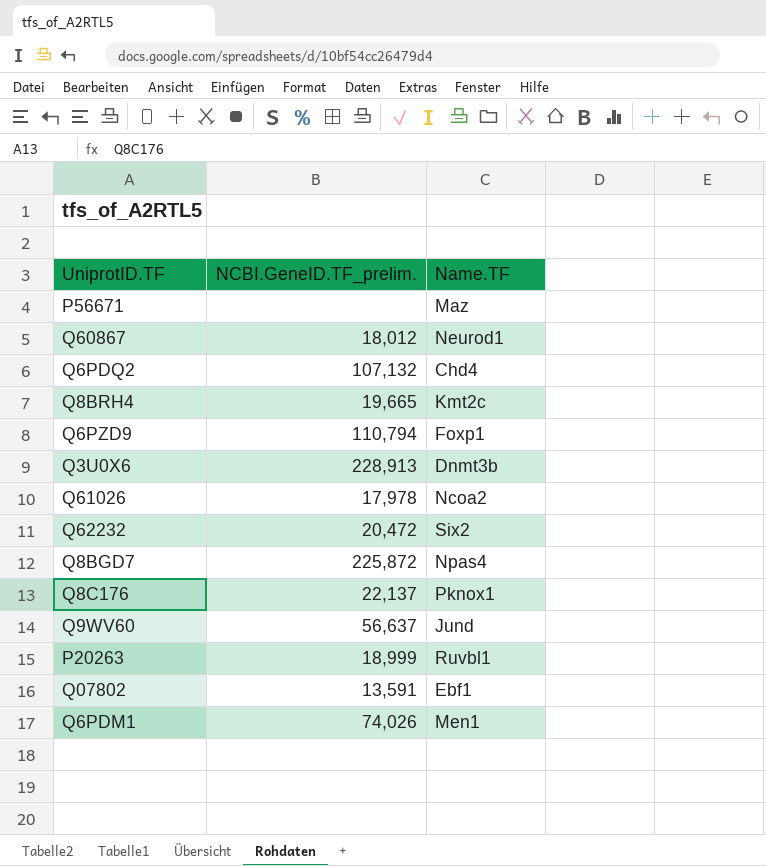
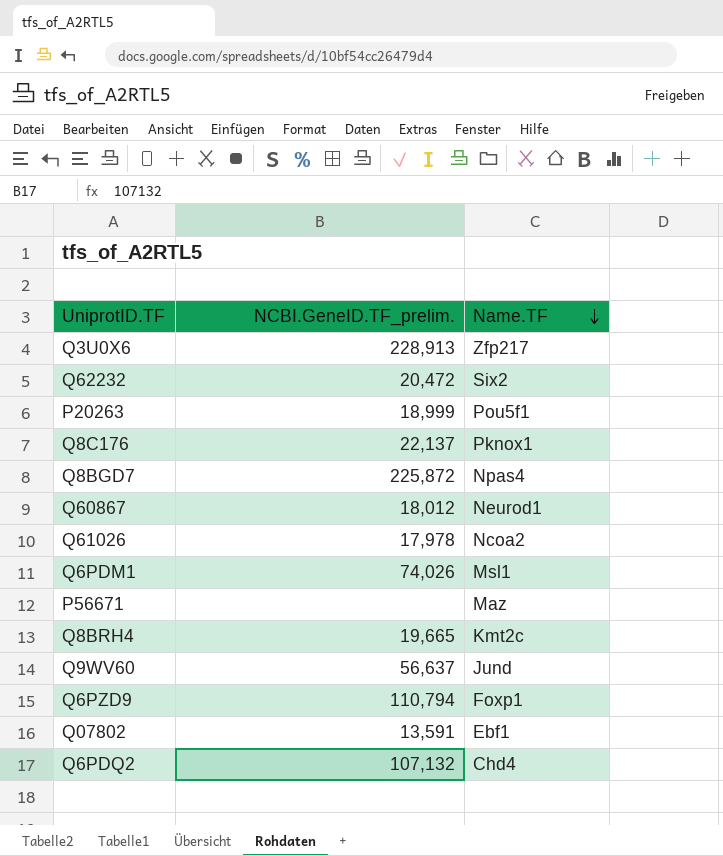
row order: none -> Name.TF descending
Q3U0X6 | Name.TF: Dnmt3b -> Zfp217
P20263 | Name.TF: Ruvbl1 -> Pou5f1
Q6PDM1 | Name.TF: Men1 -> Msl1

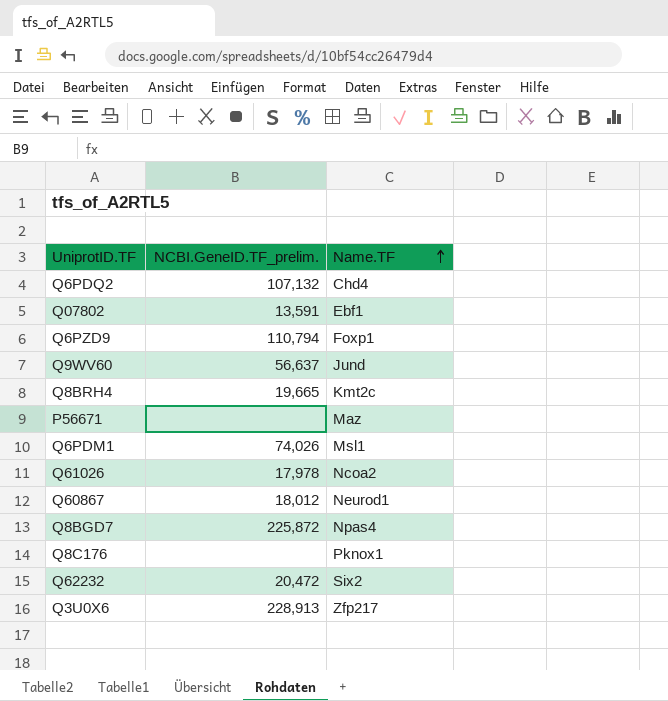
row order: Name.TF descending -> Name.TF ascending
row P20263: 18,999 | Pou5f1 -> none
Q8C176 | NCBI.GeneID.TF_prelim.: 22,137 -> none

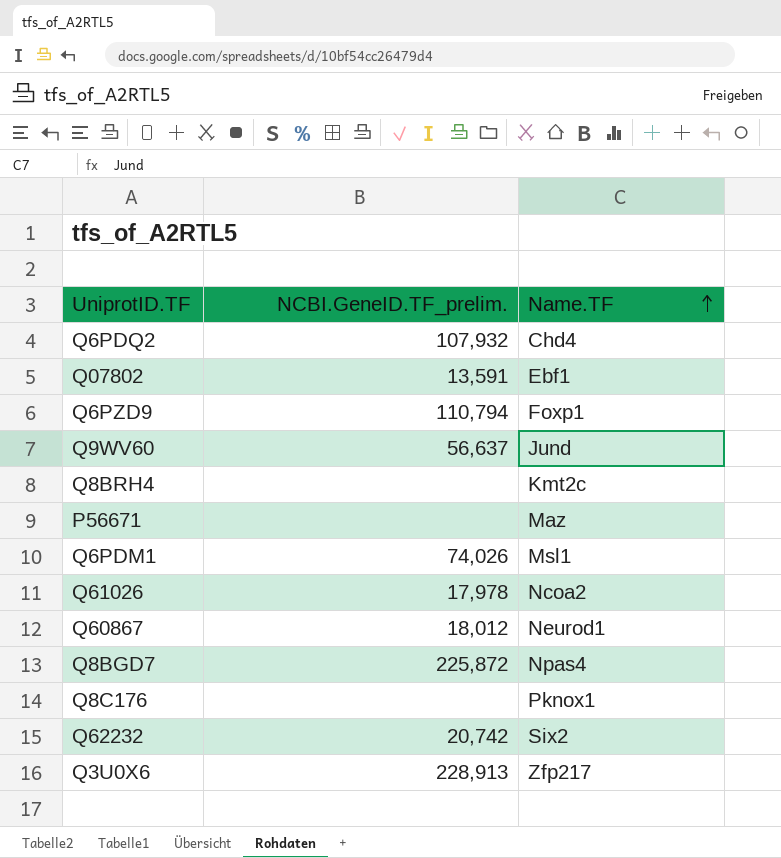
Q6PDQ2 | NCBI.GeneID.TF_prelim.: 107,132 -> 107,932
Q8BRH4 | NCBI.GeneID.TF_prelim.: 19,665 -> none
Q62232 | NCBI.GeneID.TF_prelim.: 20,472 -> 20,742

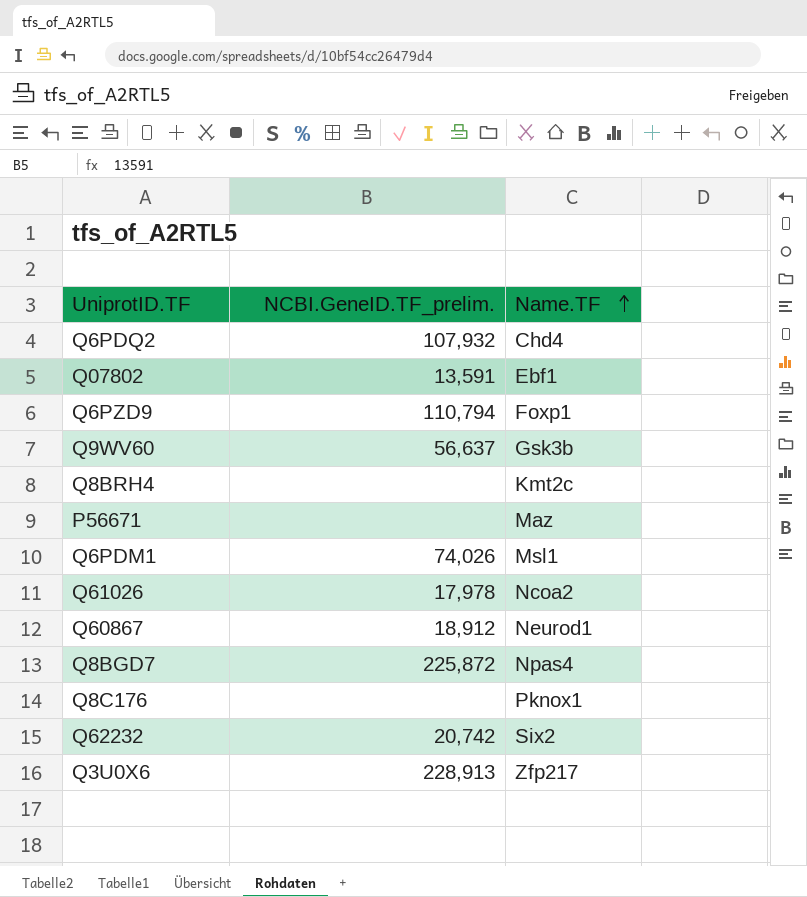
Q9WV60 | Name.TF: Jund -> Gsk3b
Q60867 | NCBI.GeneID.TF_prelim.: 18,012 -> 18,912

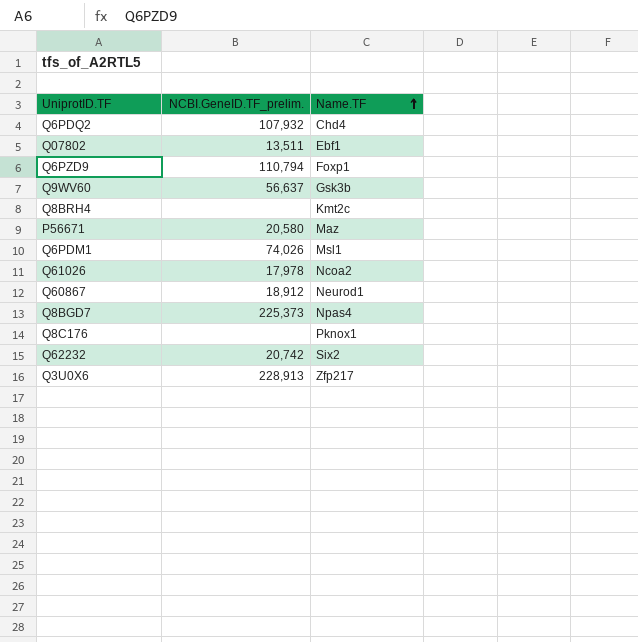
Q07802 | NCBI.GeneID.TF_prelim.: 13,591 -> 13,511
P56671 | NCBI.GeneID.TF_prelim.: none -> 20,580
Q8BGD7 | NCBI.GeneID.TF_prelim.: 225,872 -> 225,373

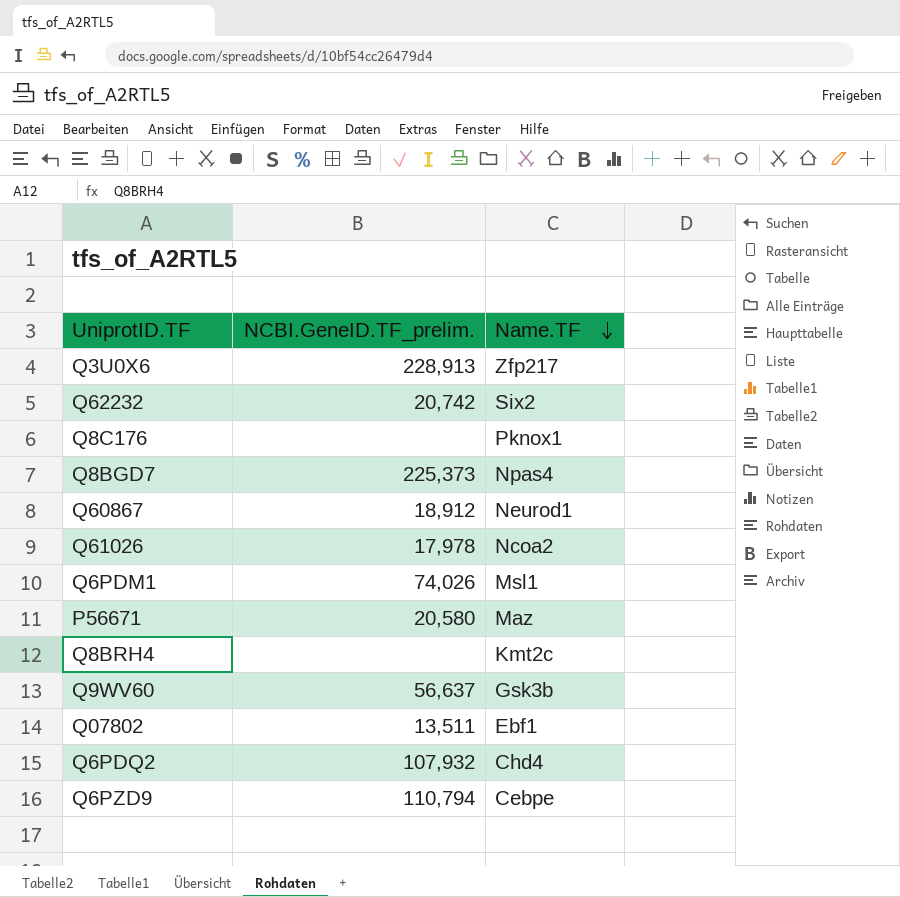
row order: Name.TF ascending -> Name.TF descending
Q6PZD9 | Name.TF: Foxp1 -> Cebpe

